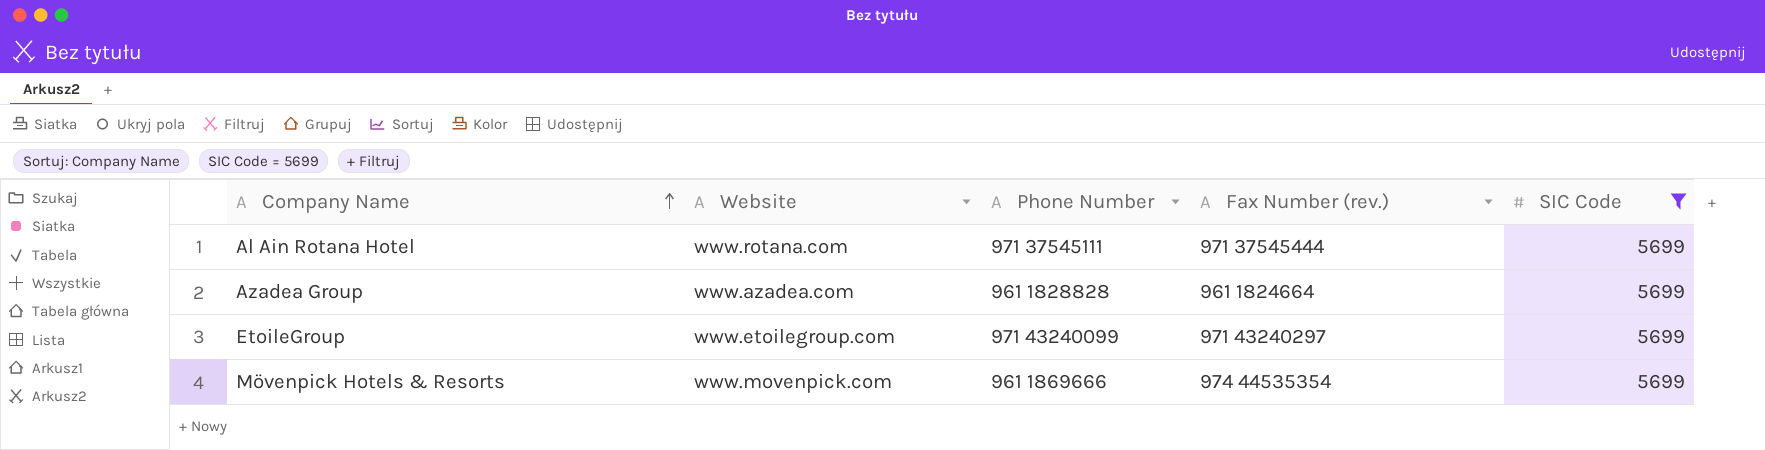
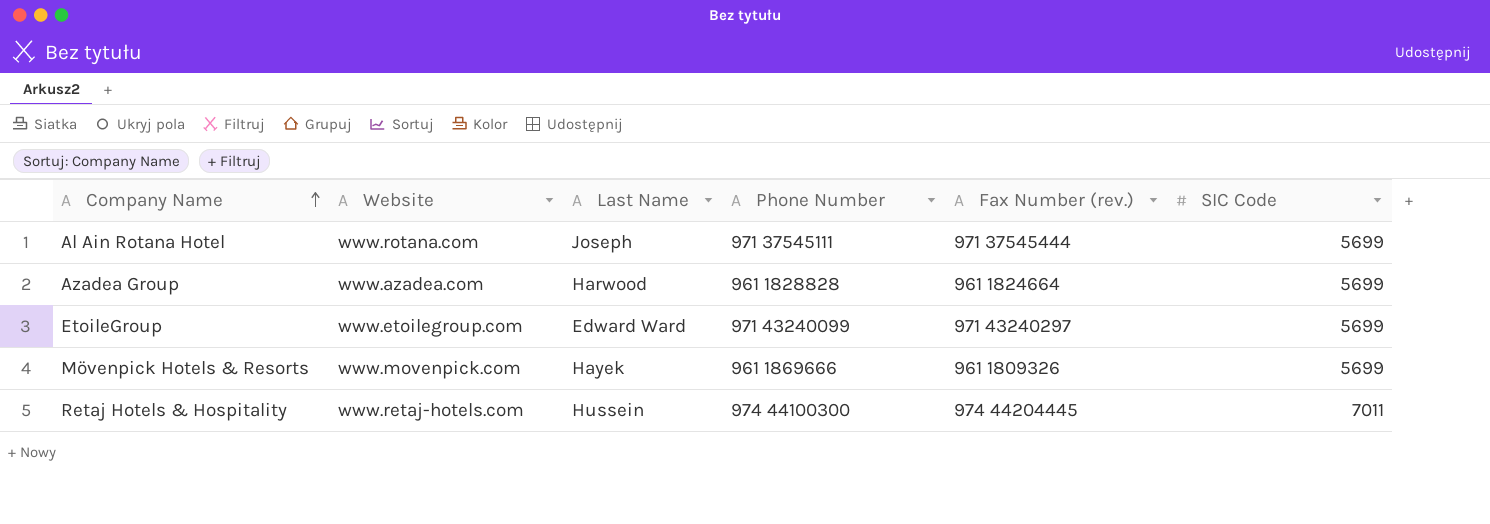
filter: SIC Code = 5699 -> none
column Last Name | position: none -> 3
Mövenpick Hotels & Resorts | Fax Number (rev.): 974 44535354 -> 961 1809326

